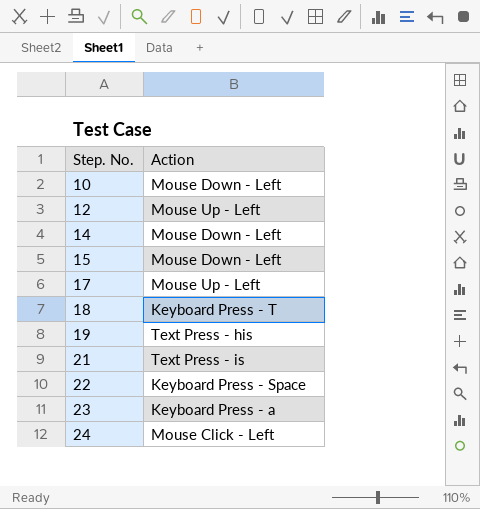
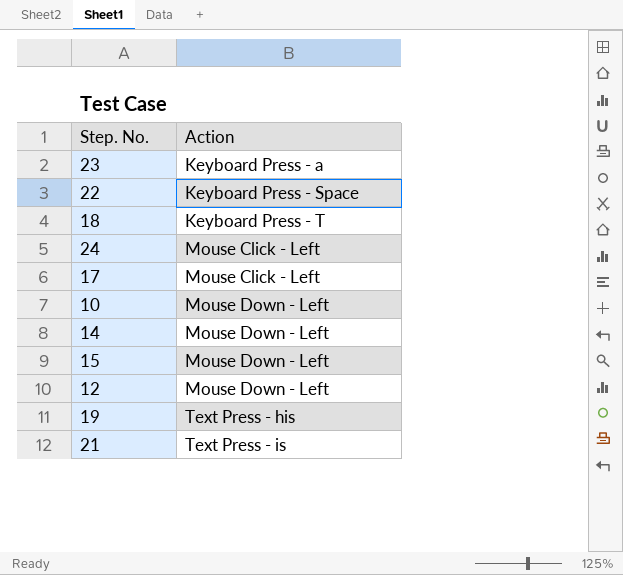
row order: Step. No. ascending -> Action ascending
17 | Action: Mouse Up - Left -> Mouse Click - Left
12 | Action: Mouse Up - Left -> Mouse Down - Left

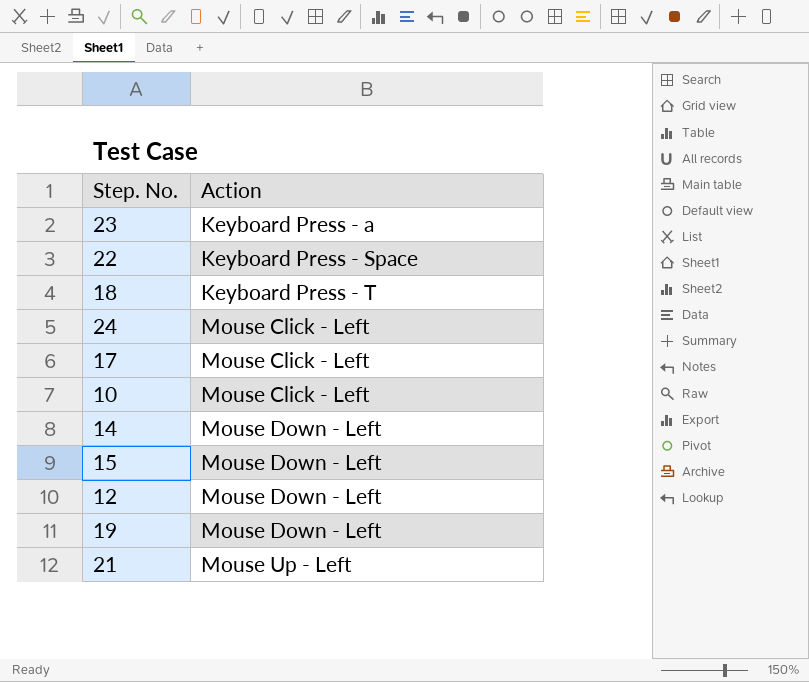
10 | Action: Mouse Down - Left -> Mouse Click - Left
19 | Action: Text Press - his -> Mouse Down - Left
21 | Action: Text Press - is -> Mouse Up - Left

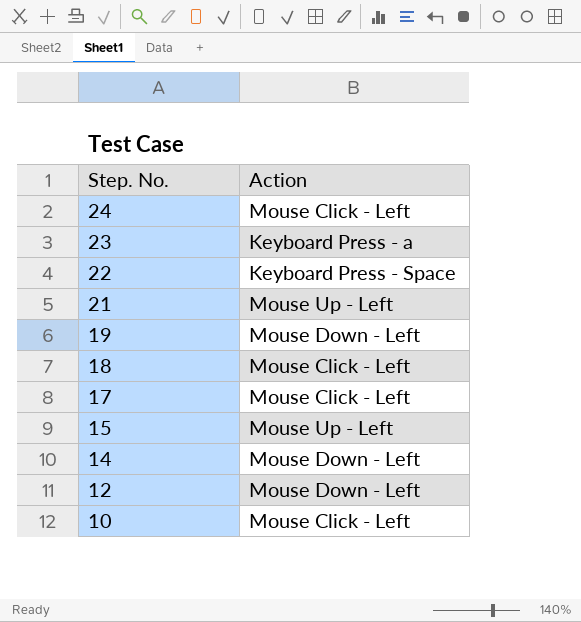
row order: Action ascending -> Step. No. descending
18 | Action: Keyboard Press - T -> Mouse Click - Left
15 | Action: Mouse Down - Left -> Mouse Up - Left

